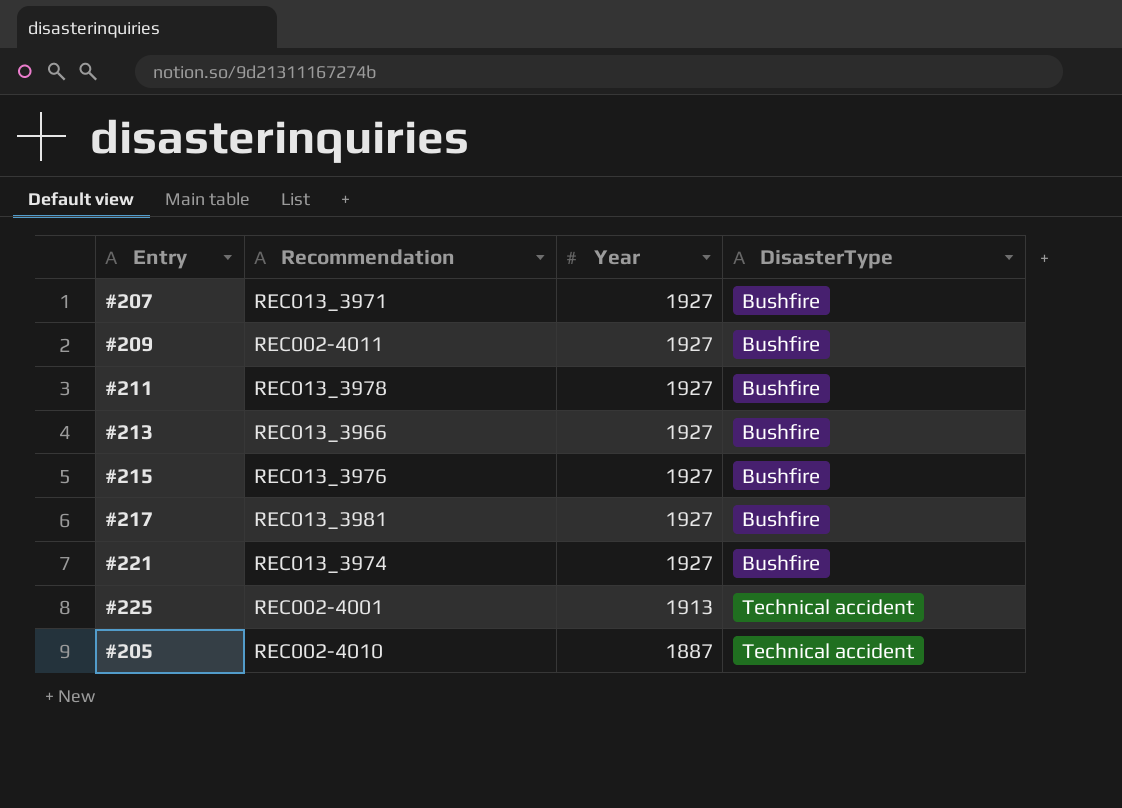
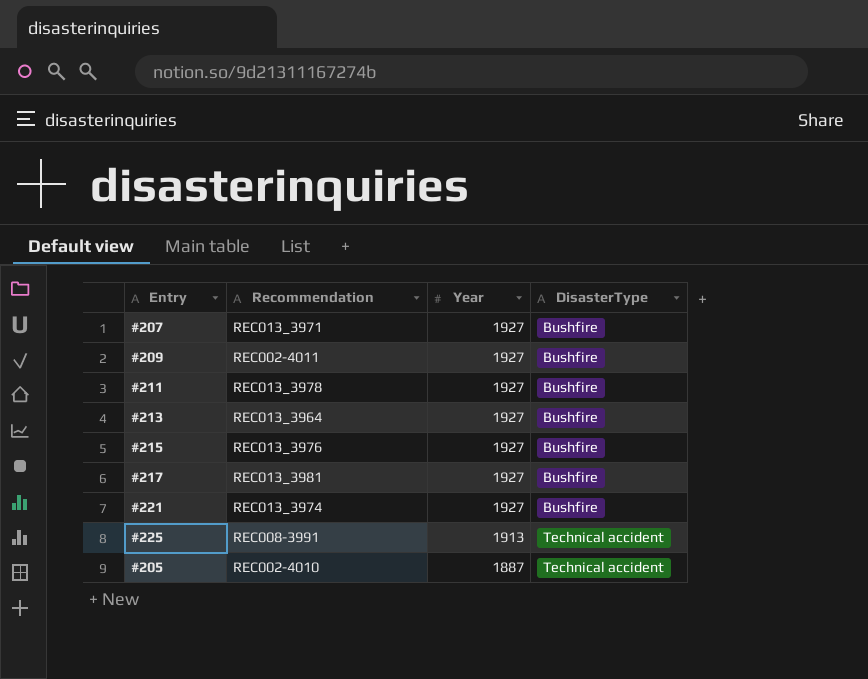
#213 | Recommendation: REC013_3966 -> REC013_3964
#225 | Recommendation: REC002-4001 -> REC008-3991

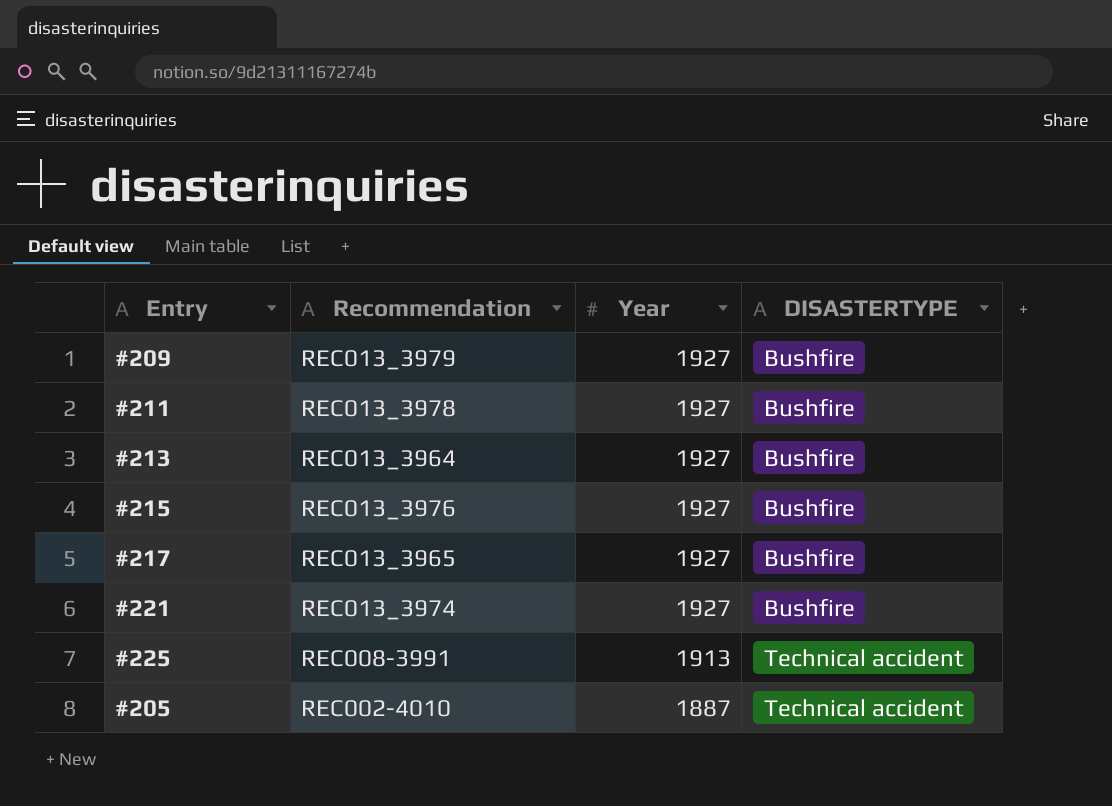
column name: DisasterType -> DISASTERTYPE
row #207: REC013_3971 | 1927 | Bushfire -> none
#209 | Recommendation: REC002-4011 -> REC013_3979
#217 | Recommendation: REC013_3981 -> REC013_3965

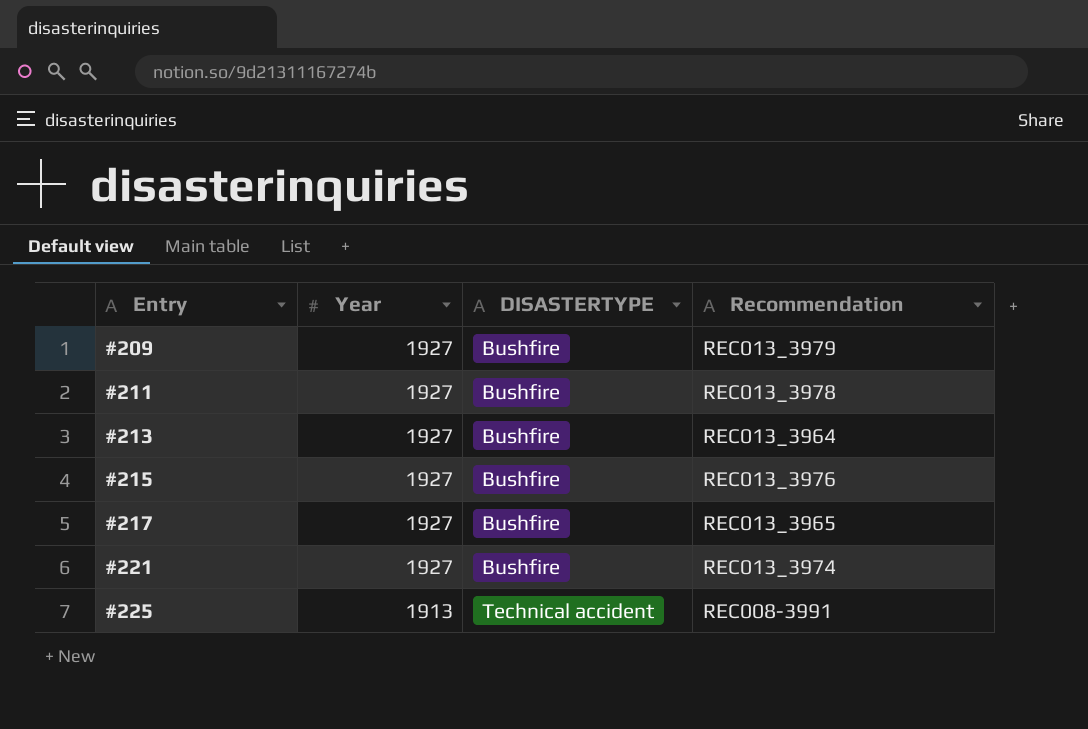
column Recommendation | position: 2 -> 4
row #205: REC002-4010 | 1887 | Technical accident -> none

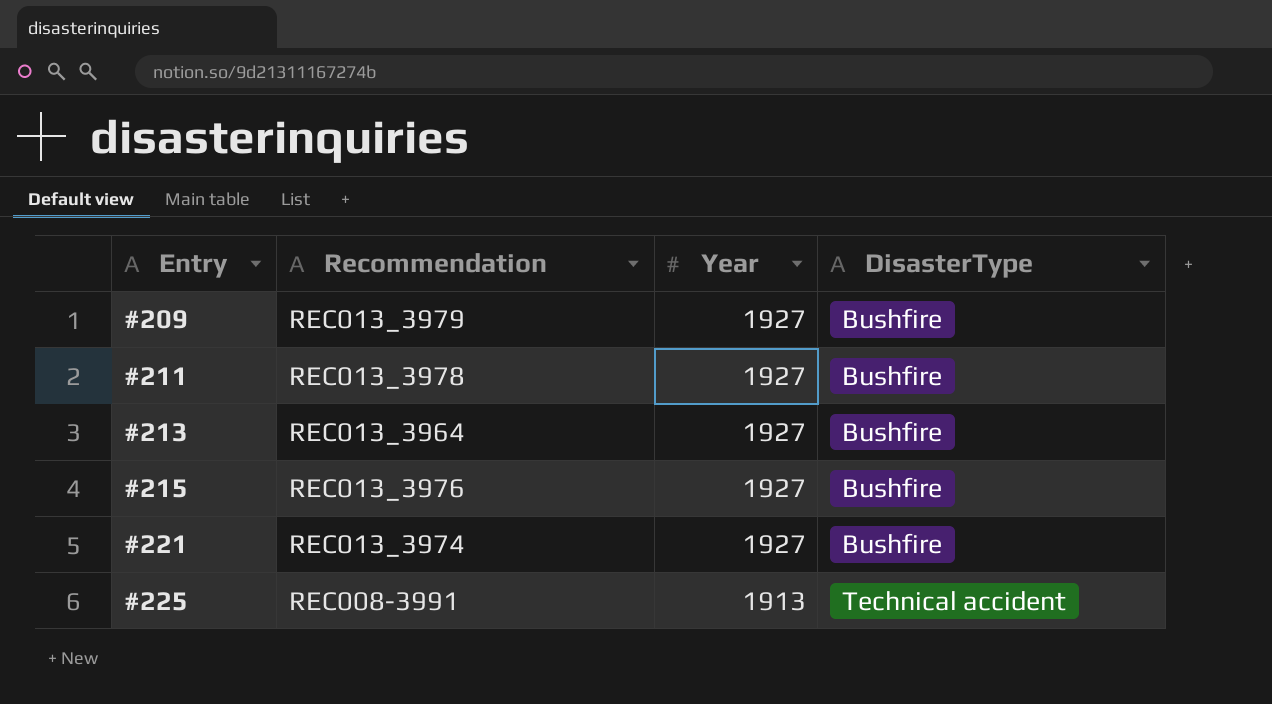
column Recommendation | position: 4 -> 2
column name: DISASTERTYPE -> DisasterType
row #217: 1927 | Bushfire | REC013_3965 -> none

